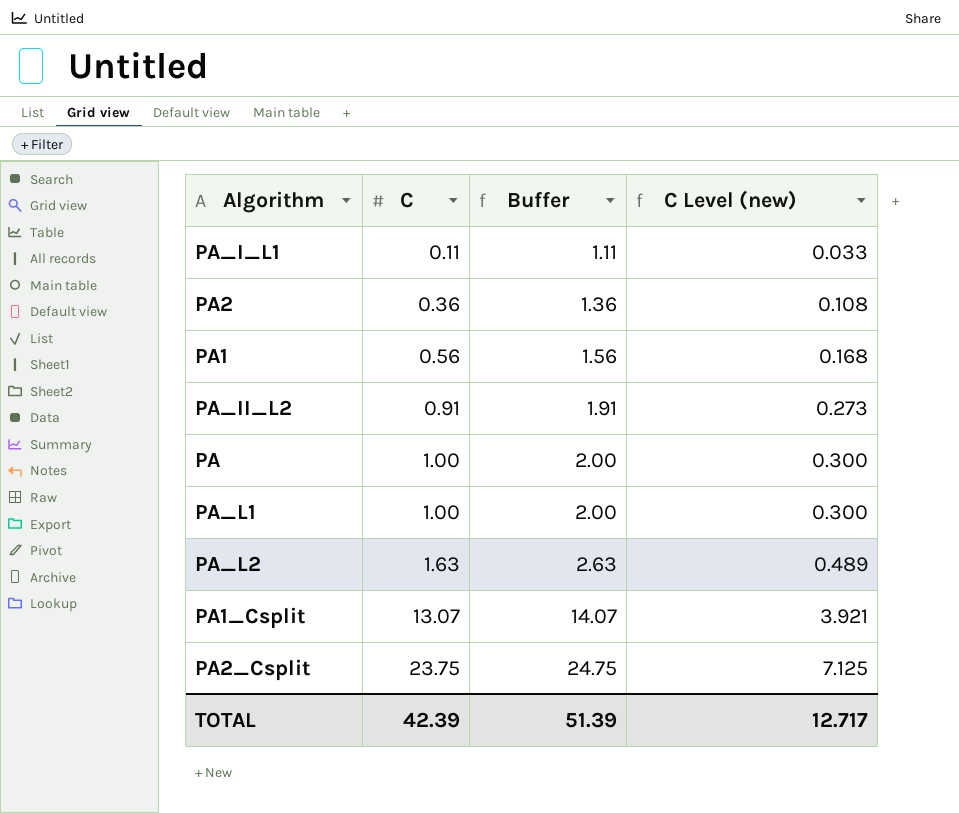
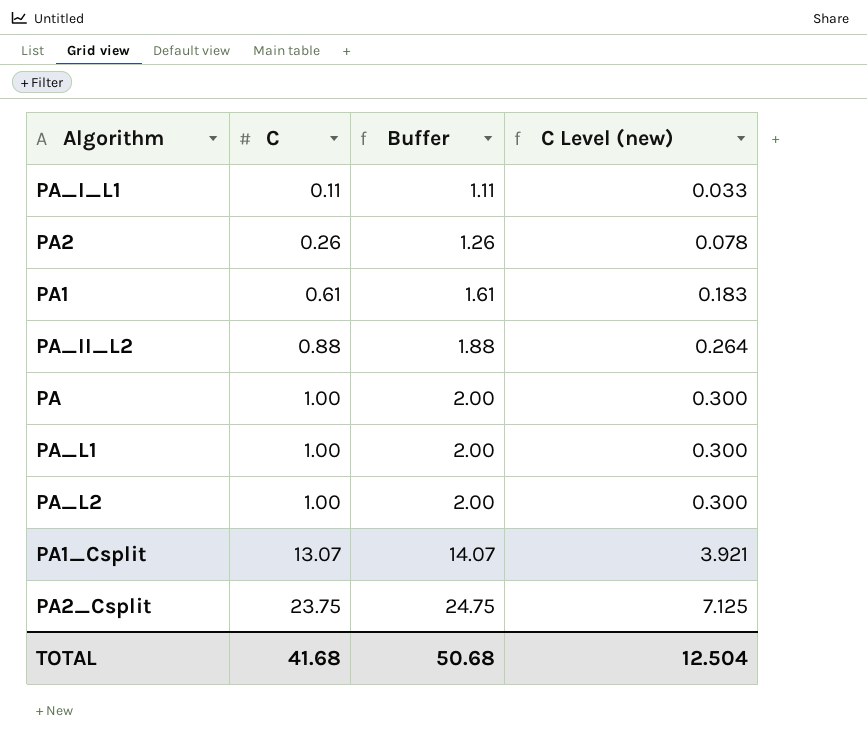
PA2 | C: 0.36 -> 0.26
PA2 | Buffer: 1.36 -> 1.26
PA2 | C Level (new): 0.108 -> 0.078
PA1 | C: 0.56 -> 0.61
PA1 | Buffer: 1.56 -> 1.61
PA1 | C Level (new): 0.168 -> 0.183
PA_II_L2 | C: 0.91 -> 0.88
PA_II_L2 | Buffer: 1.91 -> 1.88
PA_II_L2 | C Level (new): 0.273 -> 0.264
PA_L2 | C: 1.63 -> 1.00
PA_L2 | Buffer: 2.63 -> 2.00
PA_L2 | C Level (new): 0.489 -> 0.300
TOTAL | C: 42.39 -> 41.68
TOTAL | Buffer: 51.39 -> 50.68
TOTAL | C Level (new): 12.717 -> 12.504

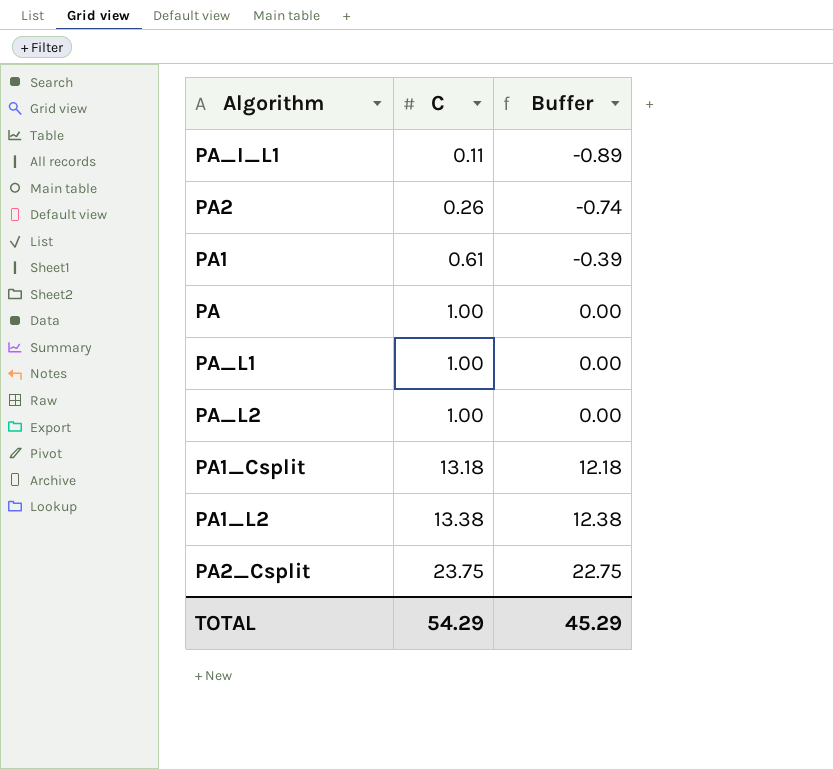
column C Level (new) | formula: [C] * 0.3 -> none
column Buffer | formula: [C] + 1 -> [C] - 1
row PA_II_L2: 0.88 | 1.88 | 0.264 -> none
PA1_Csplit | C: 13.07 -> 13.18
row PA1_L2: none -> 13.38 | 12.38
TOTAL | C: 41.68 -> 54.29
TOTAL | Buffer: 50.68 -> 45.29

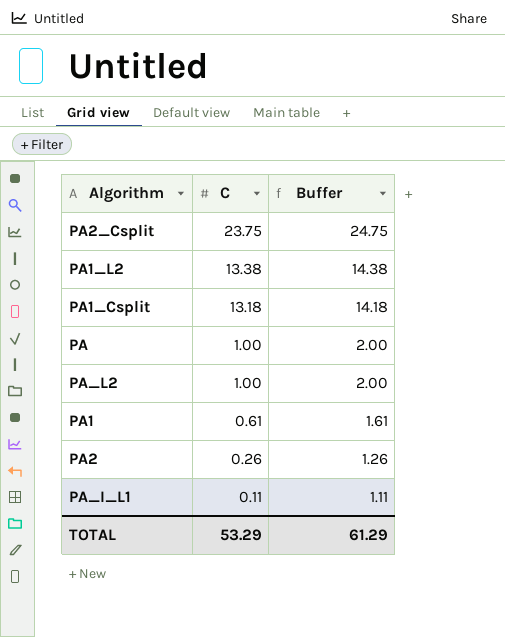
row order: C ascending -> C descending
column Buffer | formula: [C] - 1 -> [C] + 1
row PA_L1: 1.00 | 0.00 -> none
TOTAL | C: 54.29 -> 53.29
TOTAL | Buffer: 45.29 -> 61.29

